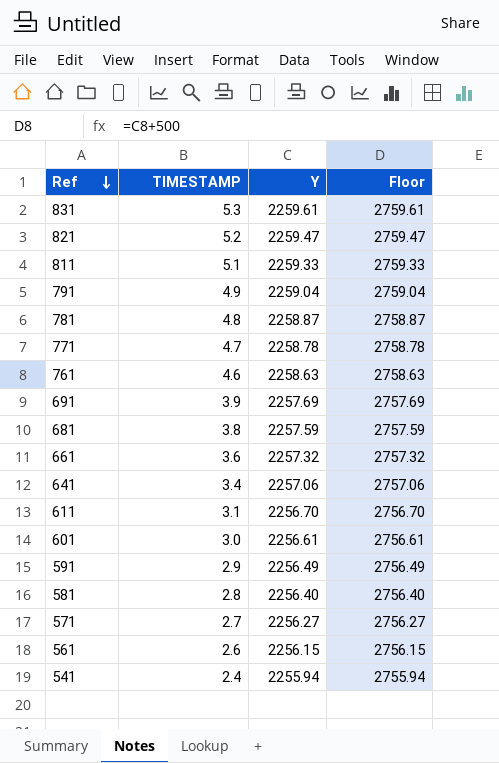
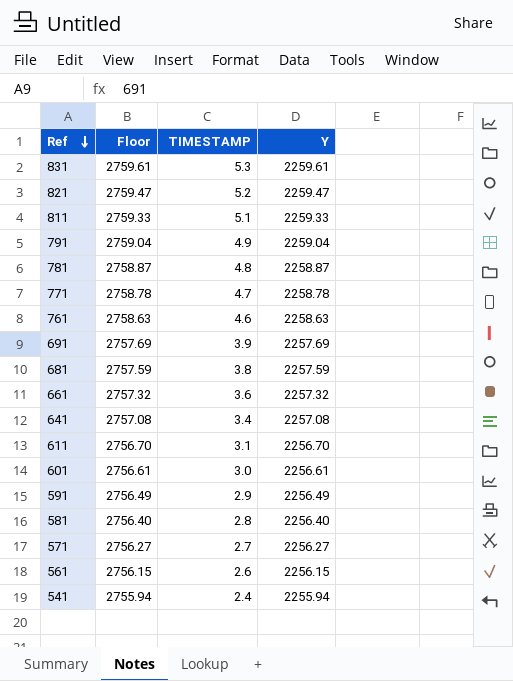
column Floor | position: 4 -> 2
641 | Floor: 2757.06 -> 2757.08
641 | Y: 2257.06 -> 2257.08

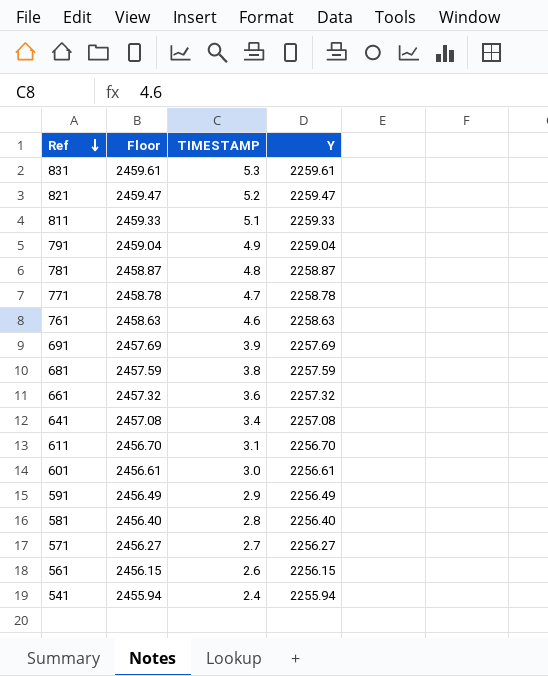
column Floor | formula: [Y] + 500 -> [Y] + 200

